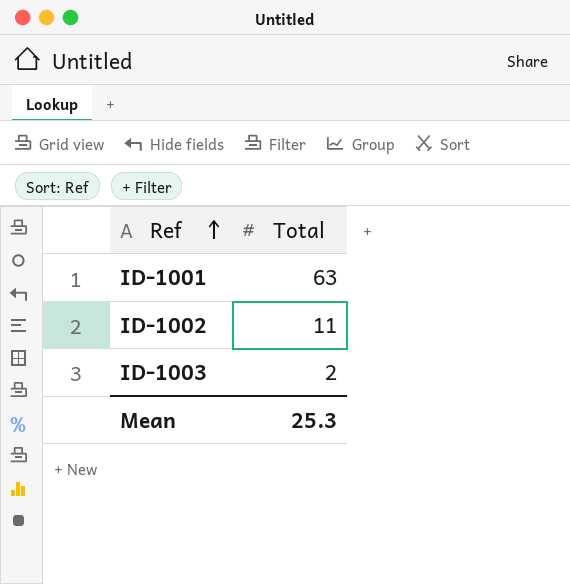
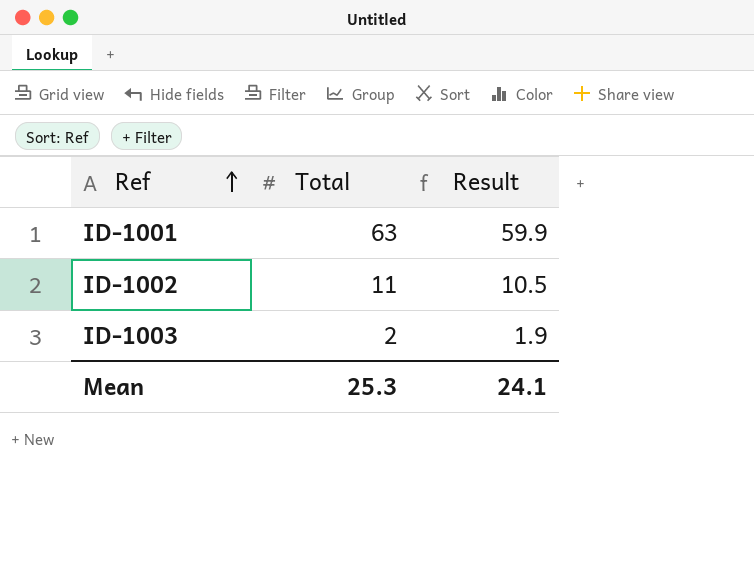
column Result | formula: none -> [Total] * 0.95

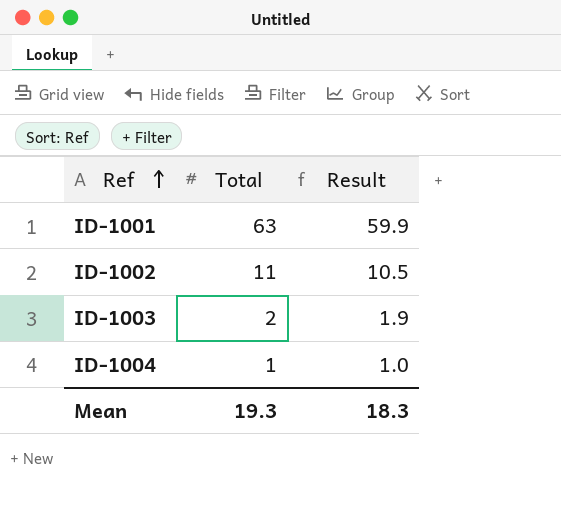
row ID-1004: none -> 1 | 1.0
Mean | Total: 25.3 -> 19.3
Mean | Result: 24.1 -> 18.3

